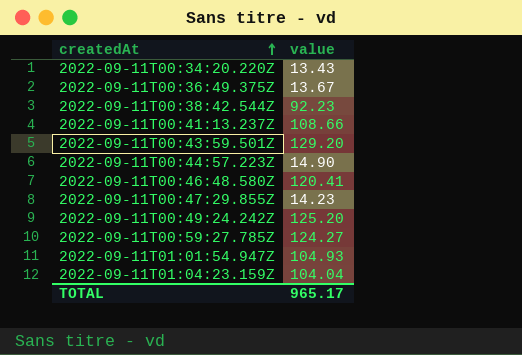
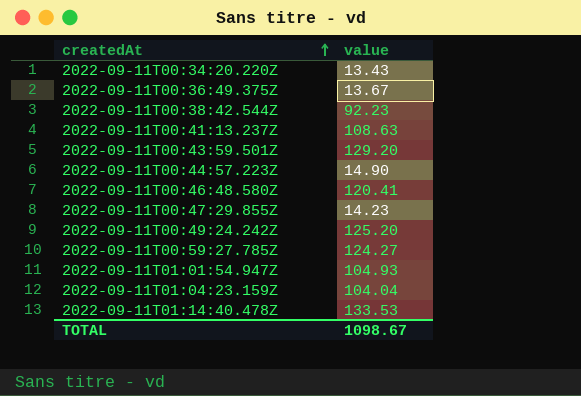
2022-09-11T00:41:13.237Z | value: 108.66 -> 108.63
row 2022-09-11T01:14:40.478Z: none -> 133.53
TOTAL | value: 965.17 -> 1098.67

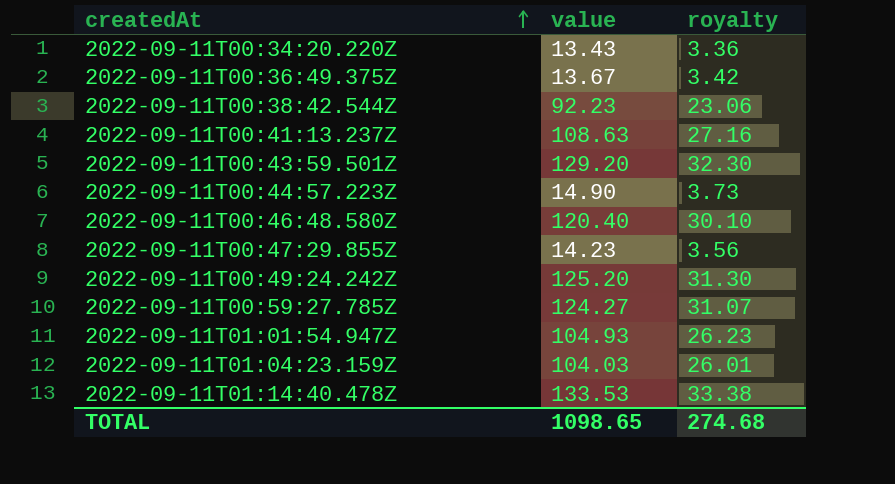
column royalty | formula: none -> [value] * 0.25
2022-09-11T00:46:48.580Z | value: 120.41 -> 120.40
2022-09-11T01:04:23.159Z | value: 104.04 -> 104.03
TOTAL | value: 1098.67 -> 1098.65

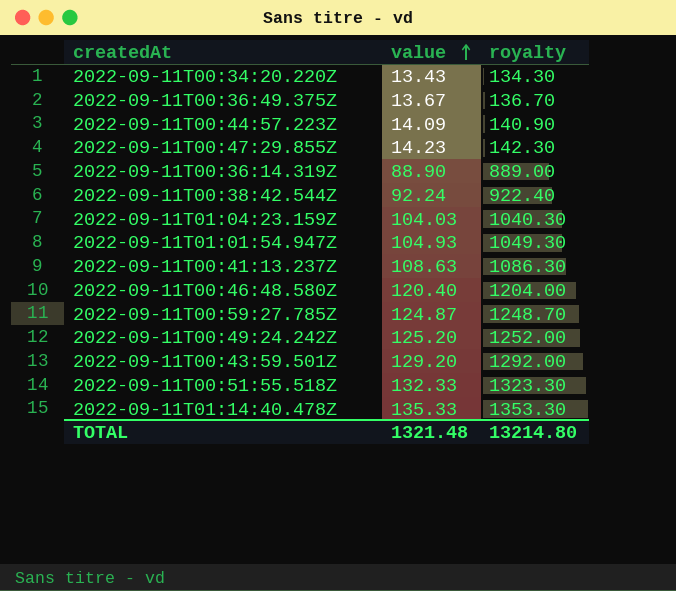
row order: createdAt ascending -> value ascending
column royalty | formula: [value] * 0.25 -> [value] * 10
2022-09-11T00:44:57.223Z | value: 14.90 -> 14.09
row 2022-09-11T00:36:14.319Z: none -> 88.90 | 889.00
2022-09-11T00:38:42.544Z | value: 92.23 -> 92.24
2022-09-11T00:59:27.785Z | value: 124.27 -> 124.87
row 2022-09-11T00:51:55.518Z: none -> 132.33 | 1323.30
2022-09-11T01:14:40.478Z | value: 133.53 -> 135.33
TOTAL | value: 1098.65 -> 1321.48
TOTAL | royalty: 274.68 -> 13214.80

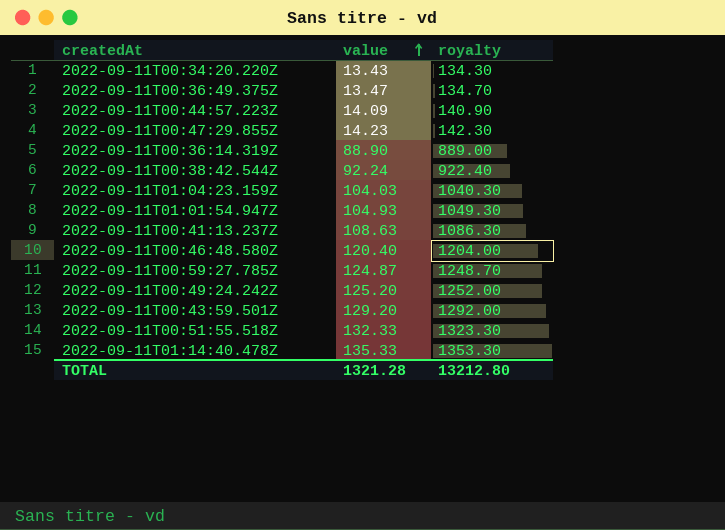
2022-09-11T00:36:49.375Z | value: 13.67 -> 13.47
2022-09-11T00:36:49.375Z | royalty: 136.70 -> 134.70
TOTAL | value: 1321.48 -> 1321.28
TOTAL | royalty: 13214.80 -> 13212.80

